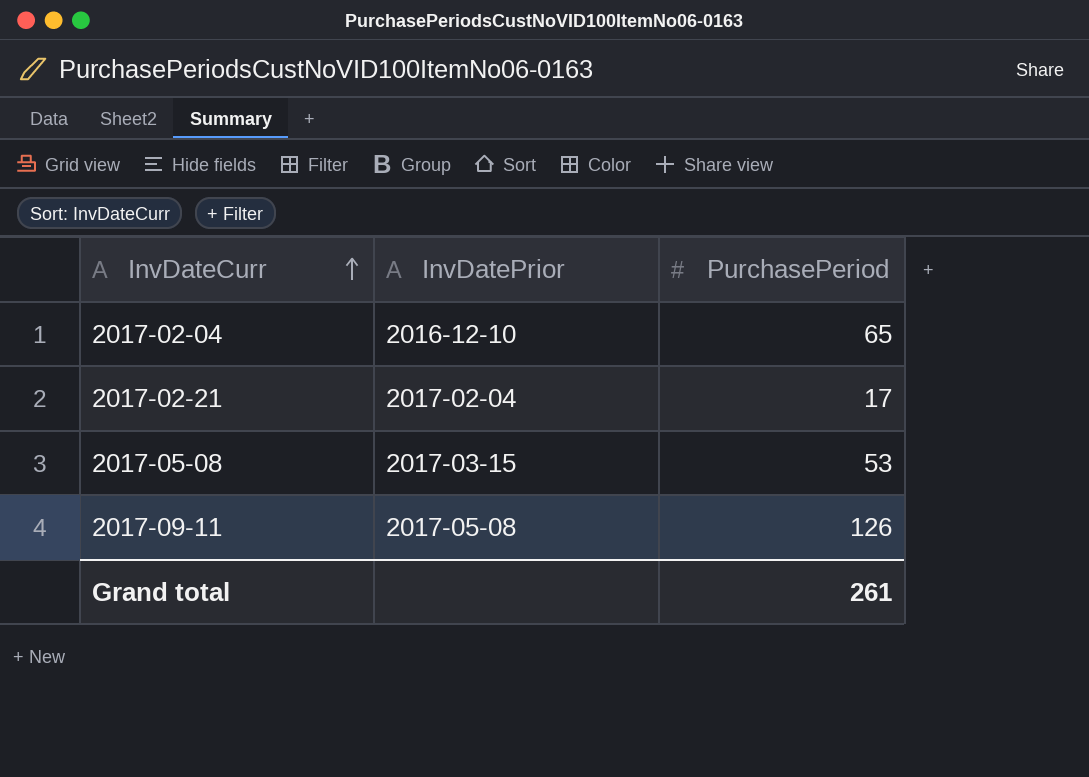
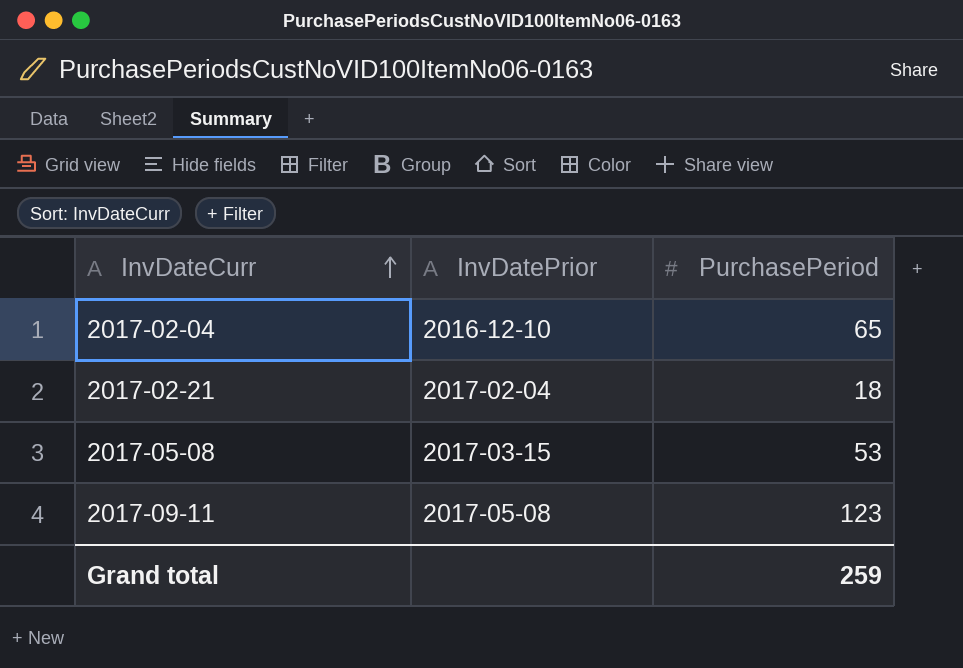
2017-02-21 | PurchasePeriod: 17 -> 18
2017-09-11 | PurchasePeriod: 126 -> 123
Grand total | PurchasePeriod: 261 -> 259

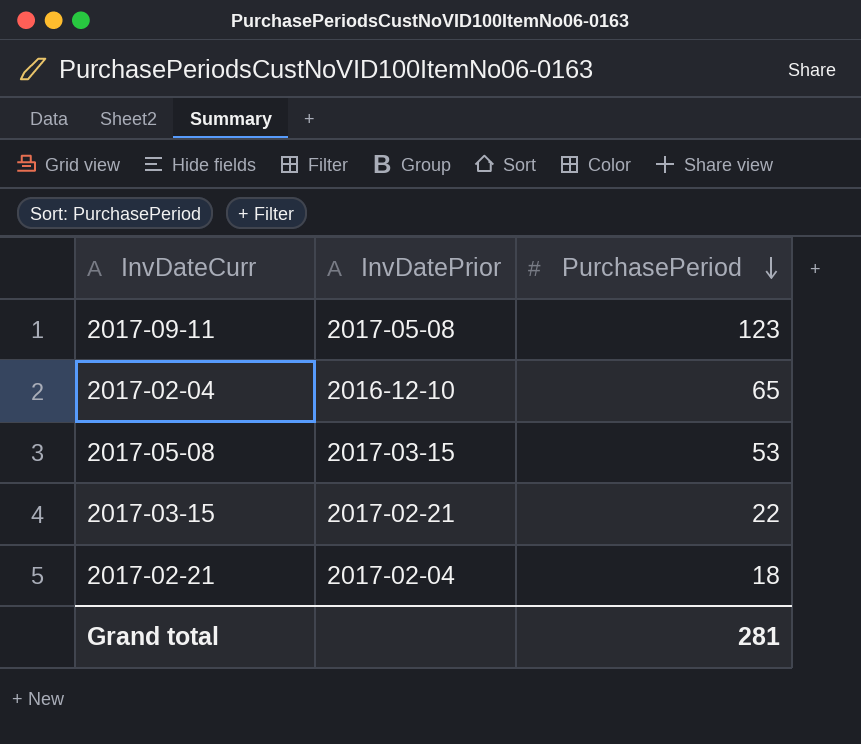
row order: InvDateCurr ascending -> PurchasePeriod descending
row 2017-03-15: none -> 2017-02-21 | 22
Grand total | PurchasePeriod: 259 -> 281

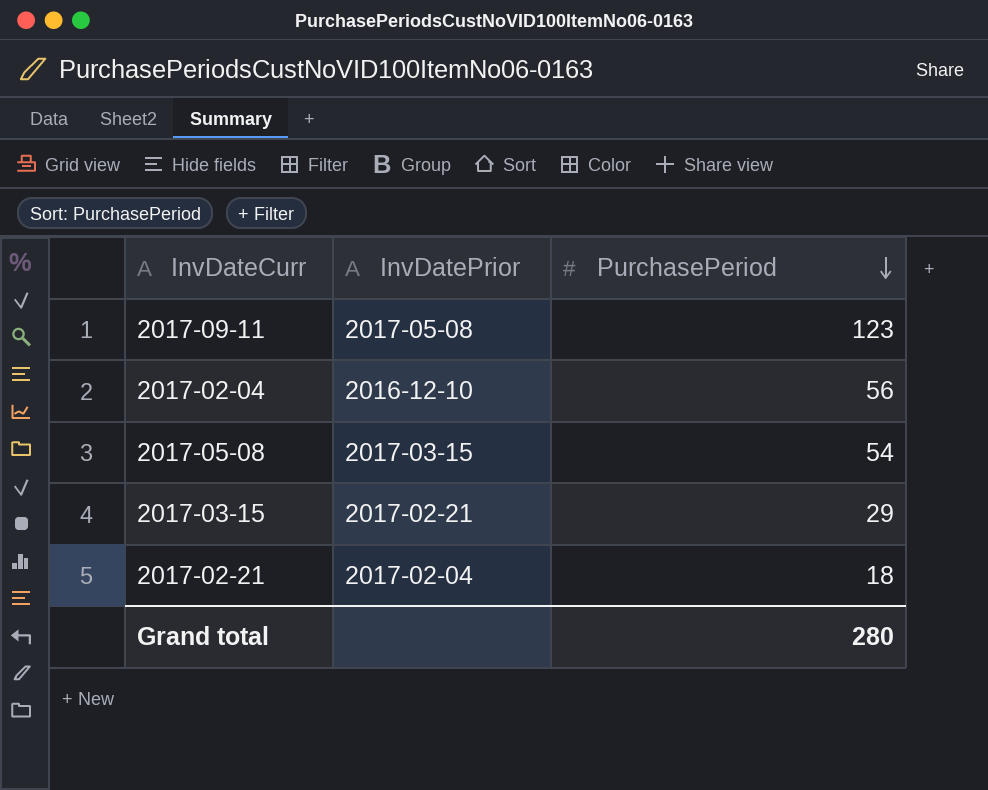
2017-02-04 | PurchasePeriod: 65 -> 56
2017-05-08 | PurchasePeriod: 53 -> 54
2017-03-15 | PurchasePeriod: 22 -> 29
Grand total | PurchasePeriod: 281 -> 280

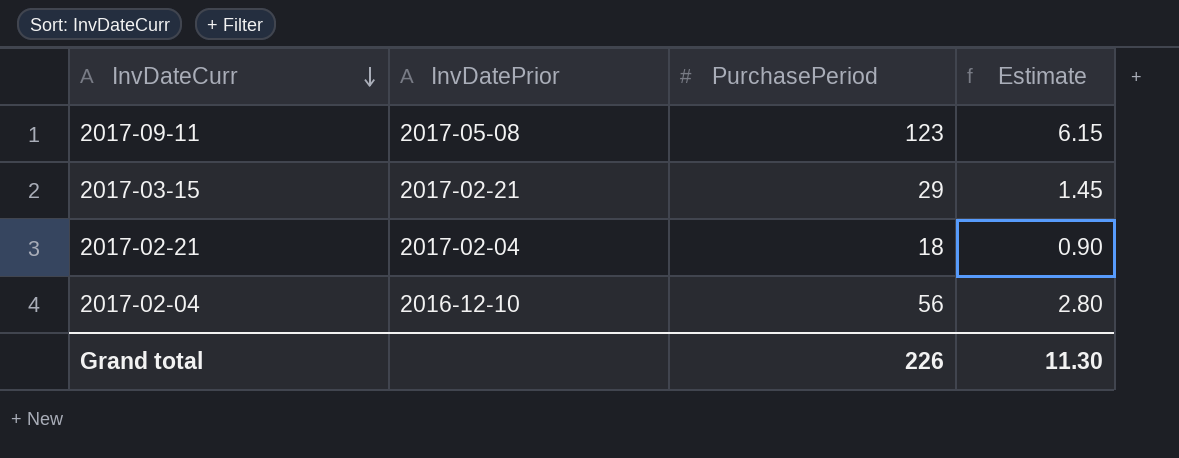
row order: PurchasePeriod descending -> InvDateCurr descending
column Estimate | formula: none -> [PurchasePeriod] * 0.05
row 2017-05-08: 2017-03-15 | 54 -> none
Grand total | PurchasePeriod: 280 -> 226

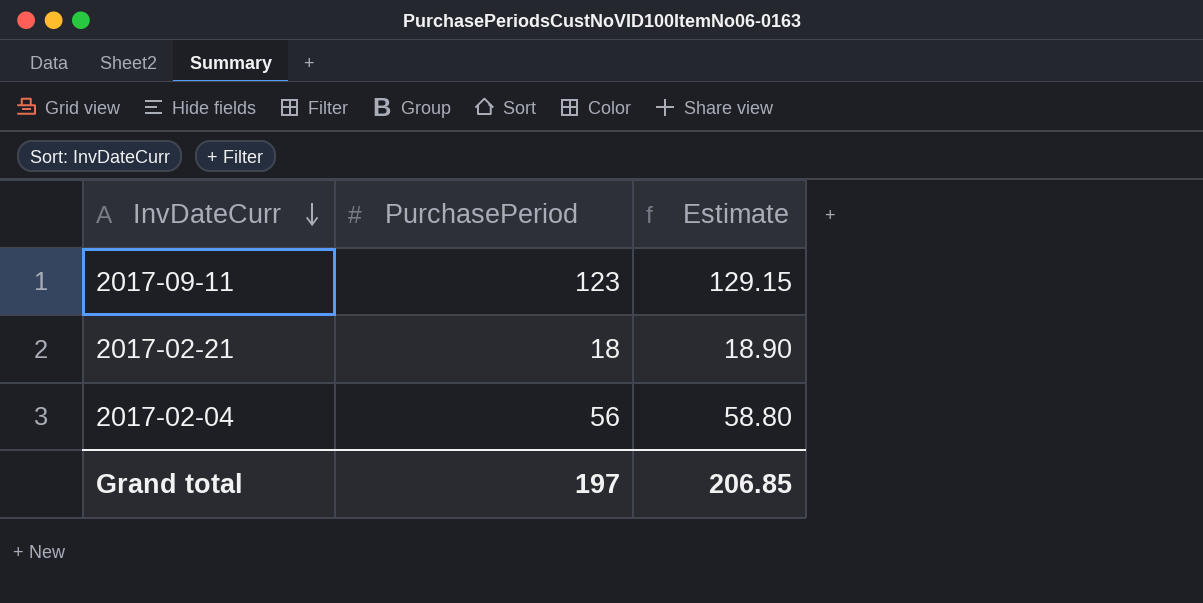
column InvDatePrior | position: 2 -> none
column Estimate | formula: [PurchasePeriod] * 0.05 -> [PurchasePeriod] * 1.05
row 2017-03-15: 2017-02-21 | 29 | 1.45 -> none
Grand total | PurchasePeriod: 226 -> 197
Grand total | Estimate: 11.30 -> 206.85

